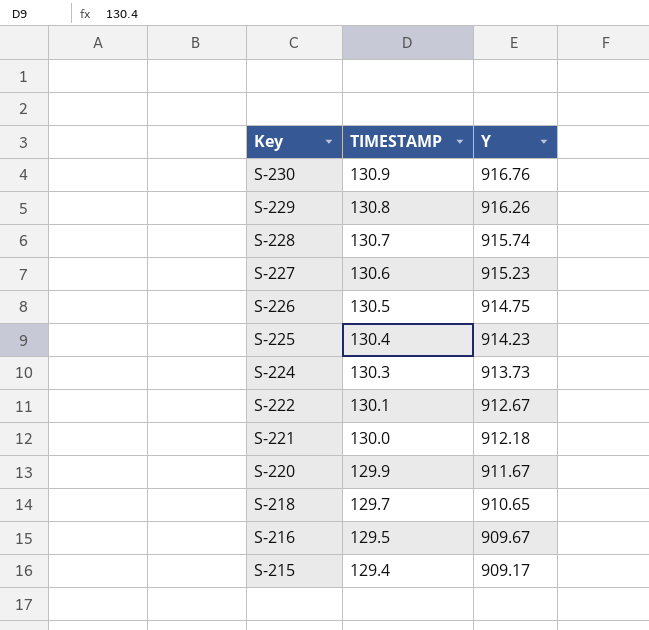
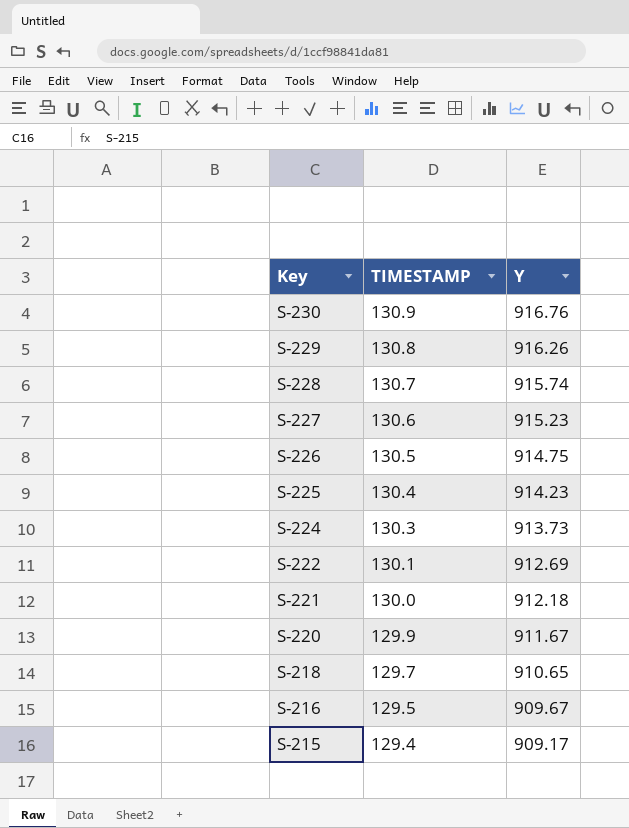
S-222 | Y: 912.67 -> 912.69

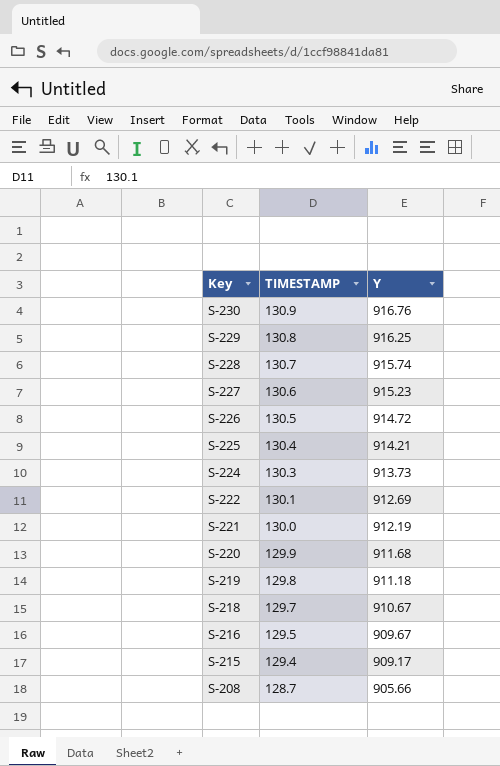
S-229 | Y: 916.26 -> 916.25
S-226 | Y: 914.75 -> 914.72
S-225 | Y: 914.23 -> 914.21
S-221 | Y: 912.18 -> 912.19
S-220 | Y: 911.67 -> 911.68
row S-219: none -> 129.8 | 911.18
S-218 | Y: 910.65 -> 910.67
row S-208: none -> 128.7 | 905.66

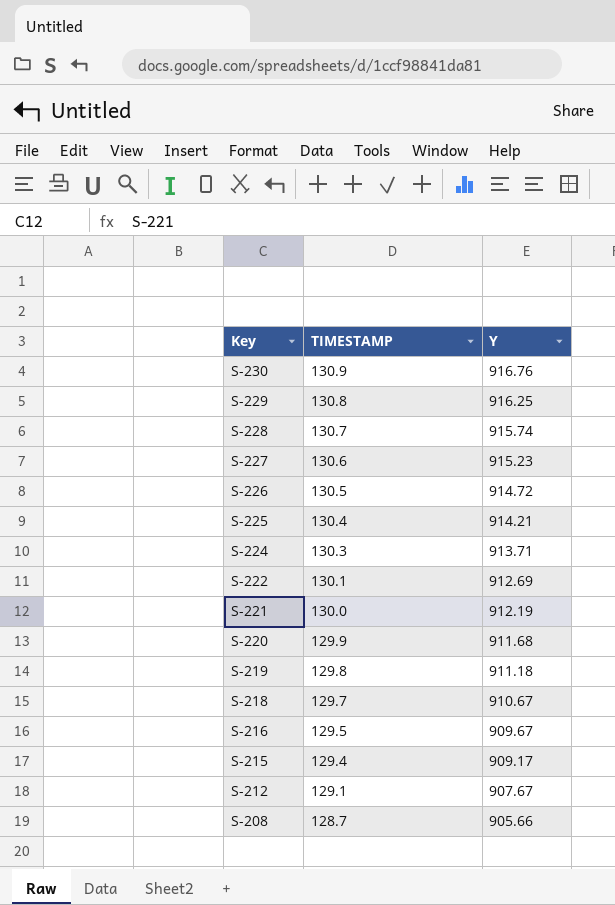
S-224 | Y: 913.73 -> 913.71
row S-212: none -> 129.1 | 907.67

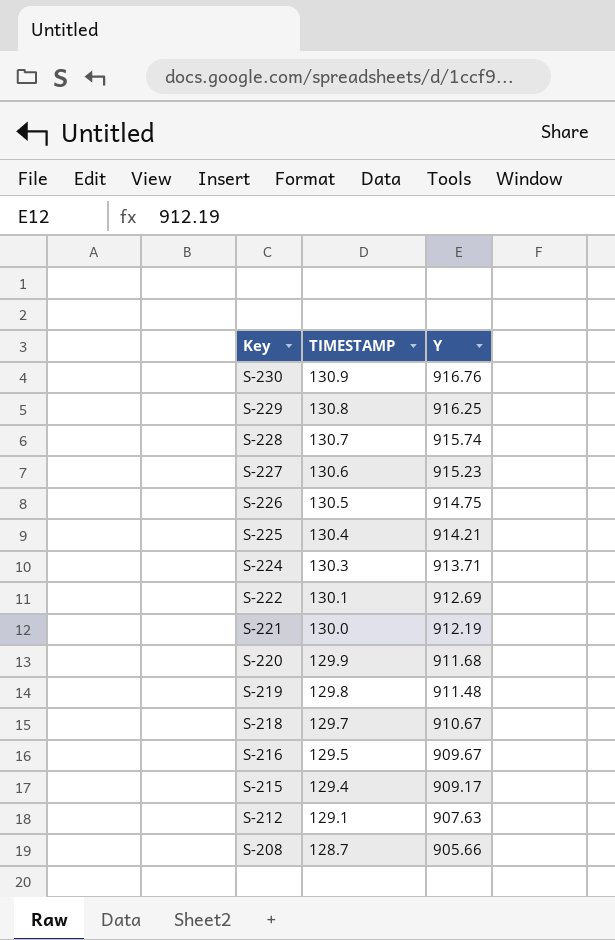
S-226 | Y: 914.72 -> 914.75
S-219 | Y: 911.18 -> 911.48
S-212 | Y: 907.67 -> 907.63

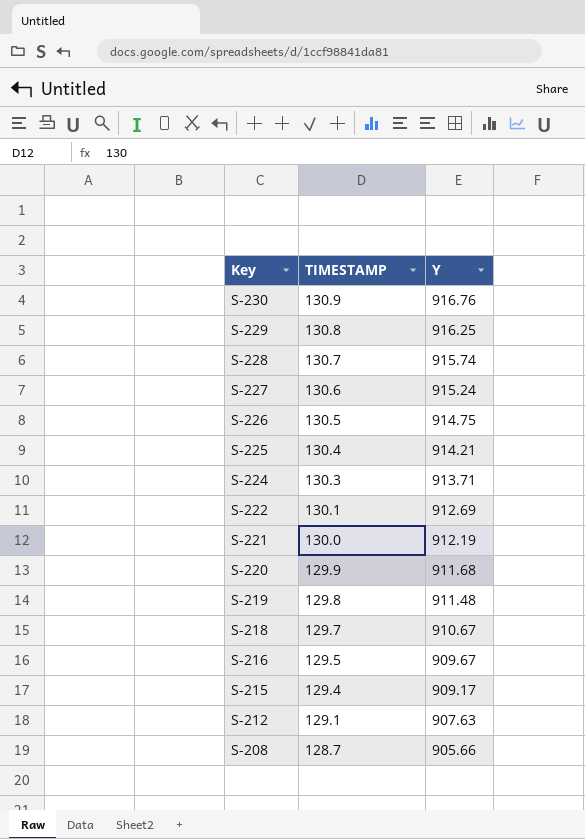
S-227 | Y: 915.23 -> 915.24

